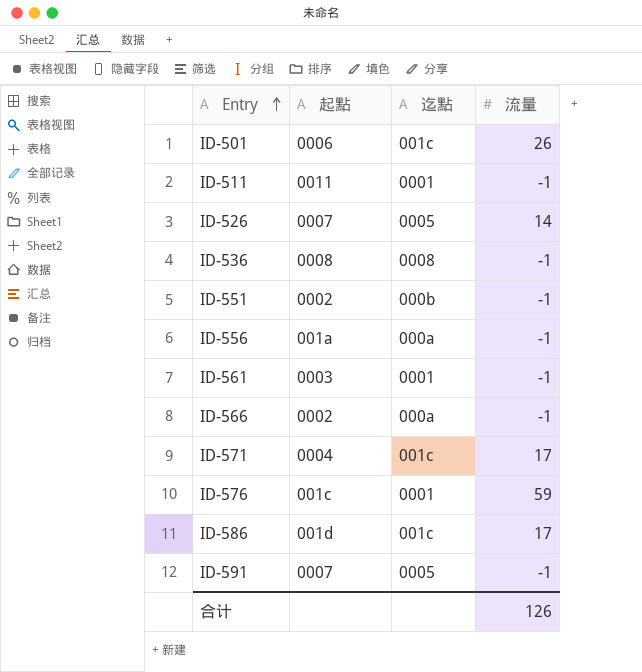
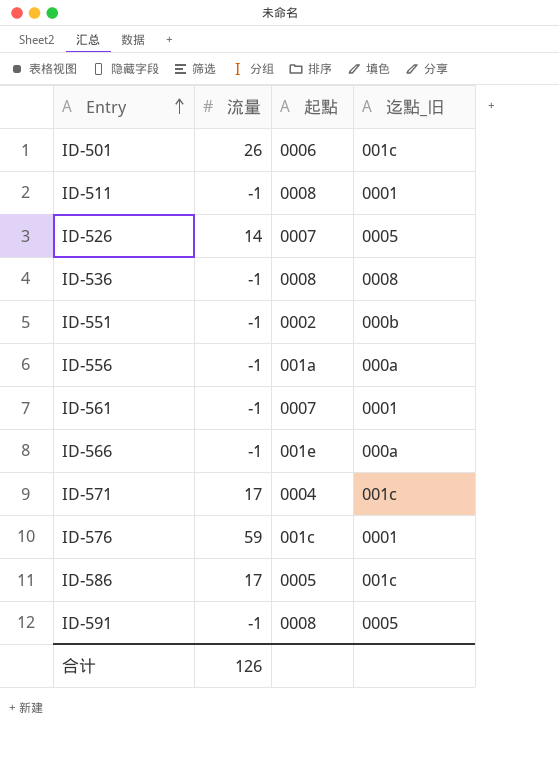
column 流量 | position: 4 -> 2
column name: 迄點 -> 迄點_旧
ID-511 | 起點: 0011 -> 0008
ID-561 | 起點: 0003 -> 0007
ID-566 | 起點: 0002 -> 001e
ID-586 | 起點: 001d -> 0005
ID-591 | 起點: 0007 -> 0008

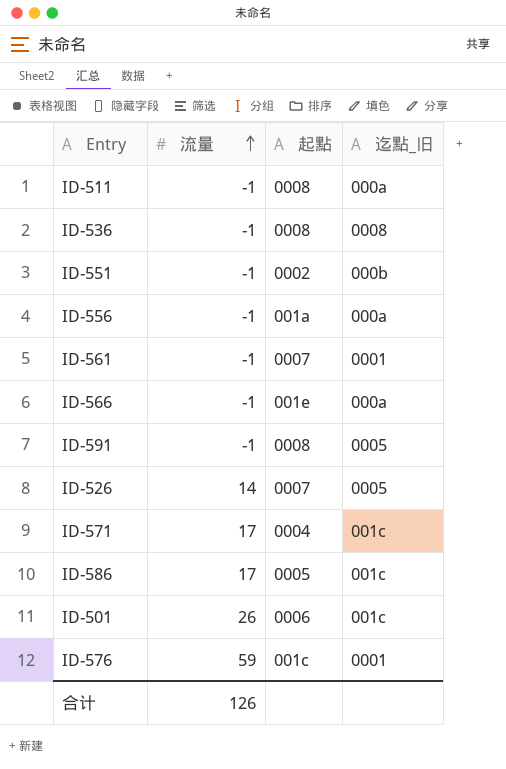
row order: Entry ascending -> 流量 ascending
ID-511 | 迄點_旧: 0001 -> 000a

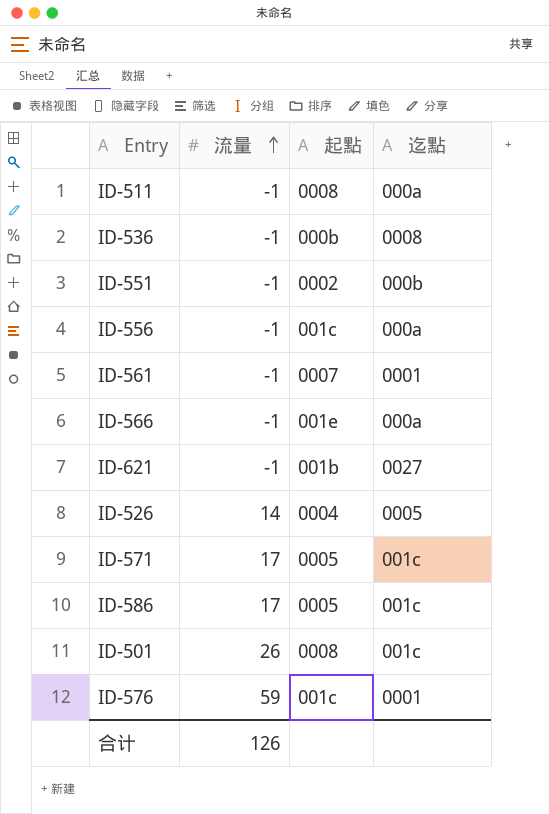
column name: 迄點_旧 -> 迄點
row ID-591: -1 | 0008 | 0005 -> none
ID-536 | 起點: 0008 -> 000b
ID-556 | 起點: 001a -> 001c
row ID-621: none -> -1 | 001b | 0027
ID-526 | 起點: 0007 -> 0004
ID-571 | 起點: 0004 -> 0005
ID-501 | 起點: 0006 -> 0008

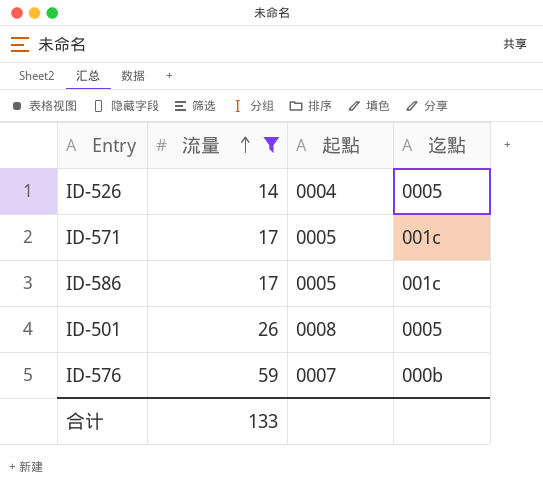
filter: none -> 流量 != -1
ID-501 | 迄點: 001c -> 0005
ID-576 | 起點: 001c -> 0007
ID-576 | 迄點: 0001 -> 000b
合计 | 流量: 126 -> 133

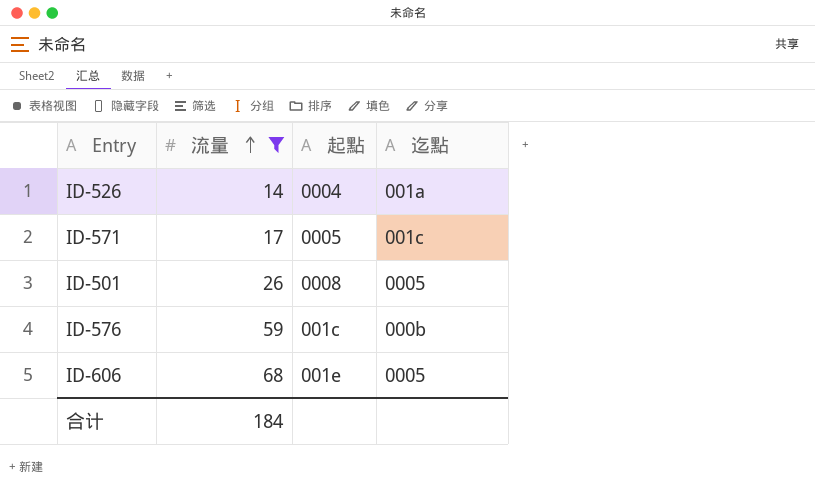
row ID-586: 17 | 0005 | 001c -> none
ID-526 | 迄點: 0005 -> 001a
ID-576 | 起點: 0007 -> 001c
row ID-606: none -> 68 | 001e | 0005
合计 | 流量: 133 -> 184

